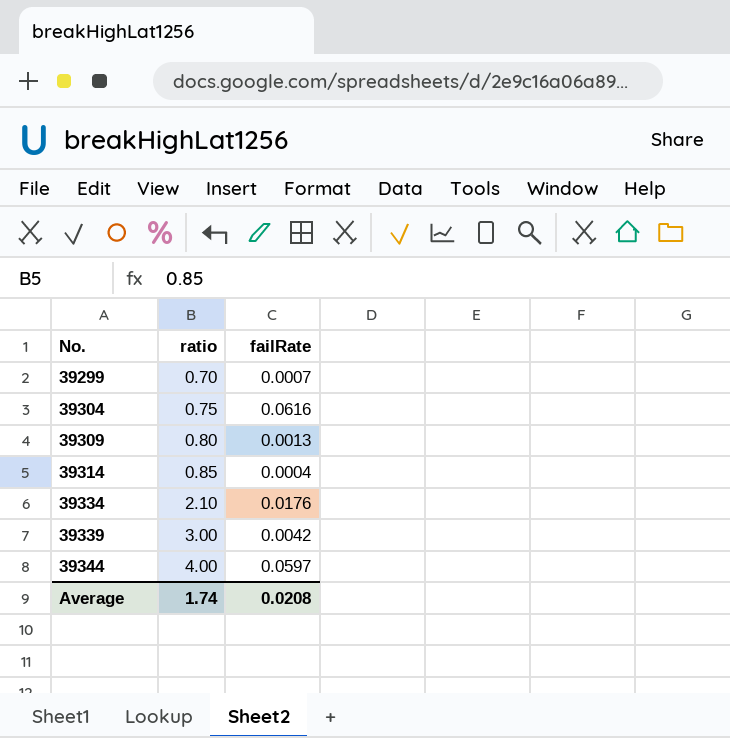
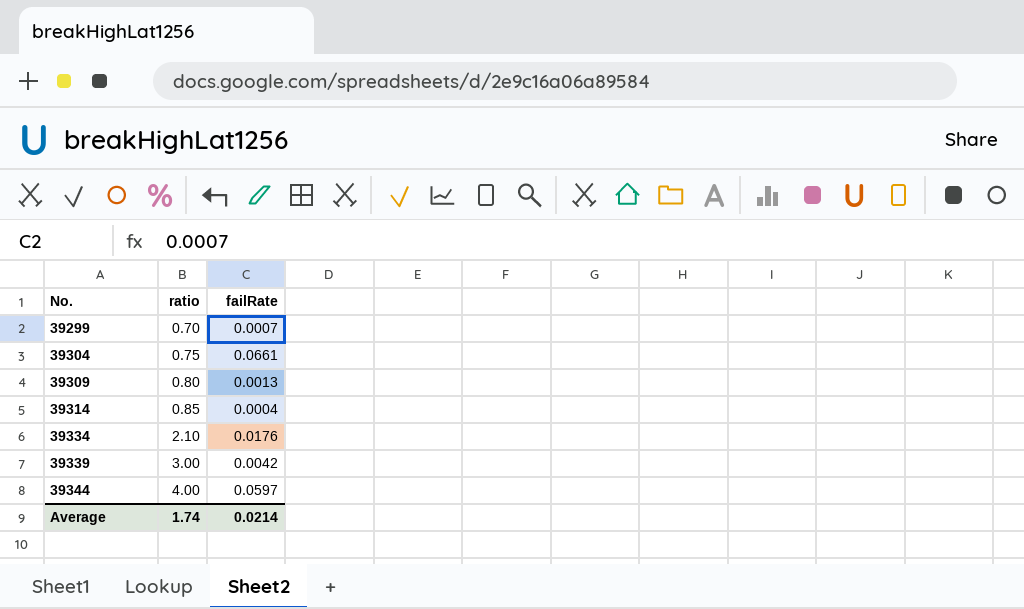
39304 | failRate: 0.0616 -> 0.0661
Average | failRate: 0.0208 -> 0.0214

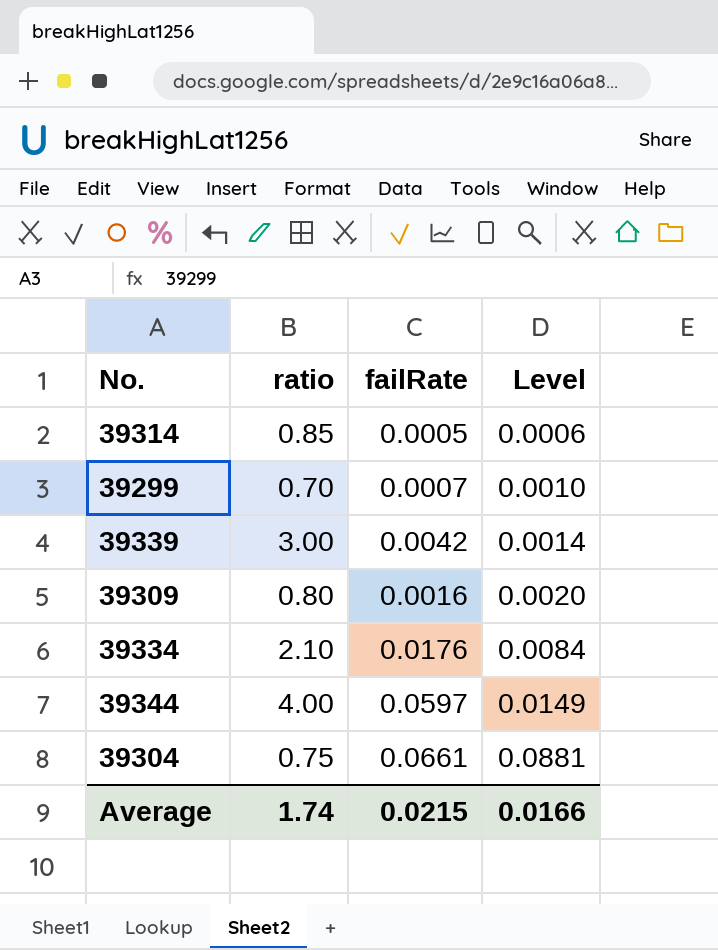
row order: No. ascending -> Level ascending
column Level | formula: none -> [failRate] / [ratio]
39314 | failRate: 0.0004 -> 0.0005
39309 | failRate: 0.0013 -> 0.0016
Average | failRate: 0.0214 -> 0.0215

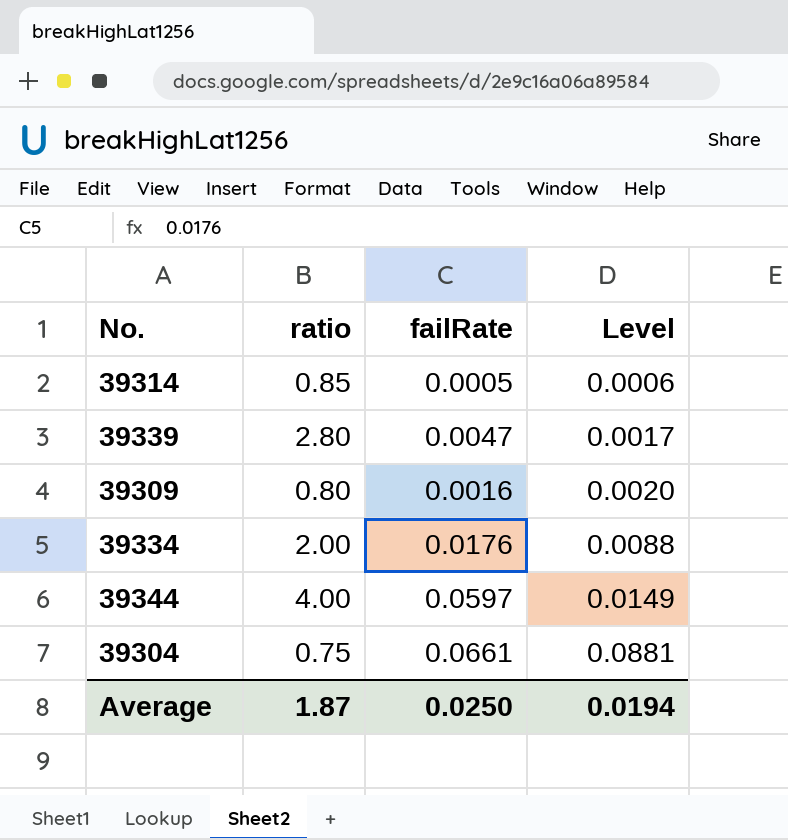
row 39299: 0.70 | 0.0007 | 0.0010 -> none
39339 | ratio: 3.00 -> 2.80
39339 | failRate: 0.0042 -> 0.0047
39339 | Level: 0.0014 -> 0.0017
39334 | ratio: 2.10 -> 2.00
39334 | Level: 0.0084 -> 0.0088
Average | ratio: 1.74 -> 1.87
Average | failRate: 0.0215 -> 0.0250
Average | Level: 0.0166 -> 0.0194

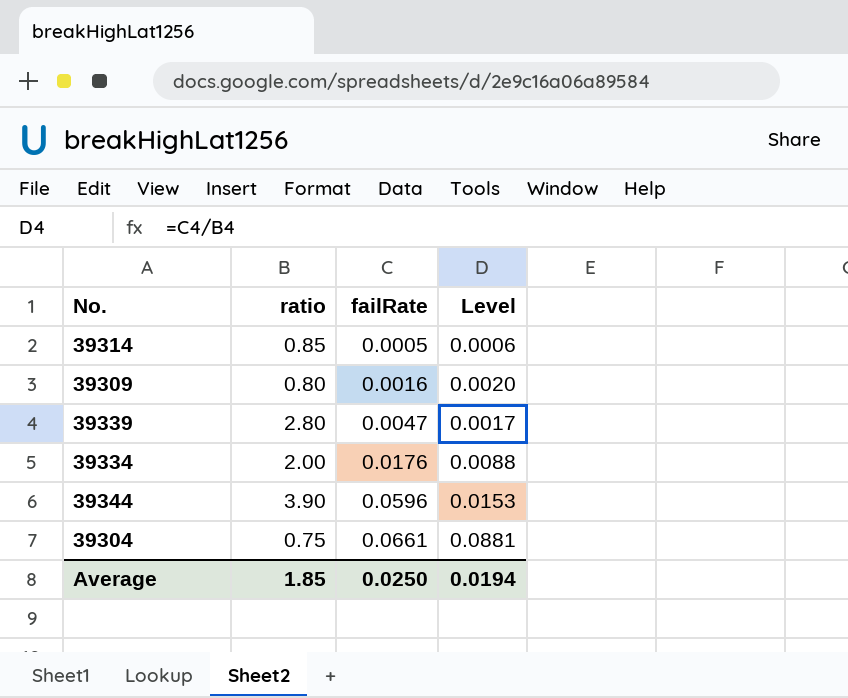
row order: Level ascending -> failRate ascending
39344 | ratio: 4.00 -> 3.90
39344 | failRate: 0.0597 -> 0.0596
39344 | Level: 0.0149 -> 0.0153
Average | ratio: 1.87 -> 1.85

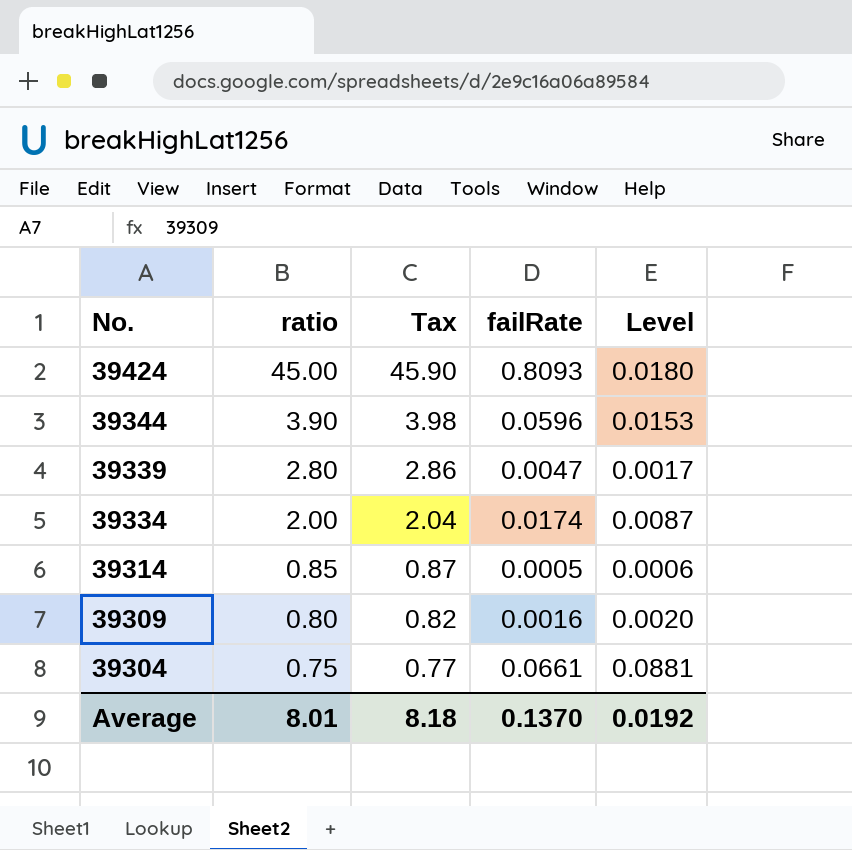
row order: failRate ascending -> No. descending
column Tax | formula: none -> [ratio] * 1.02
row 39424: none -> 45.00 | 45.90 | 0.8093 | 0.0180
39334 | failRate: 0.0176 -> 0.0174
39334 | Level: 0.0088 -> 0.0087
Average | ratio: 1.85 -> 8.01
Average | failRate: 0.0250 -> 0.1370
Average | Level: 0.0194 -> 0.0192

